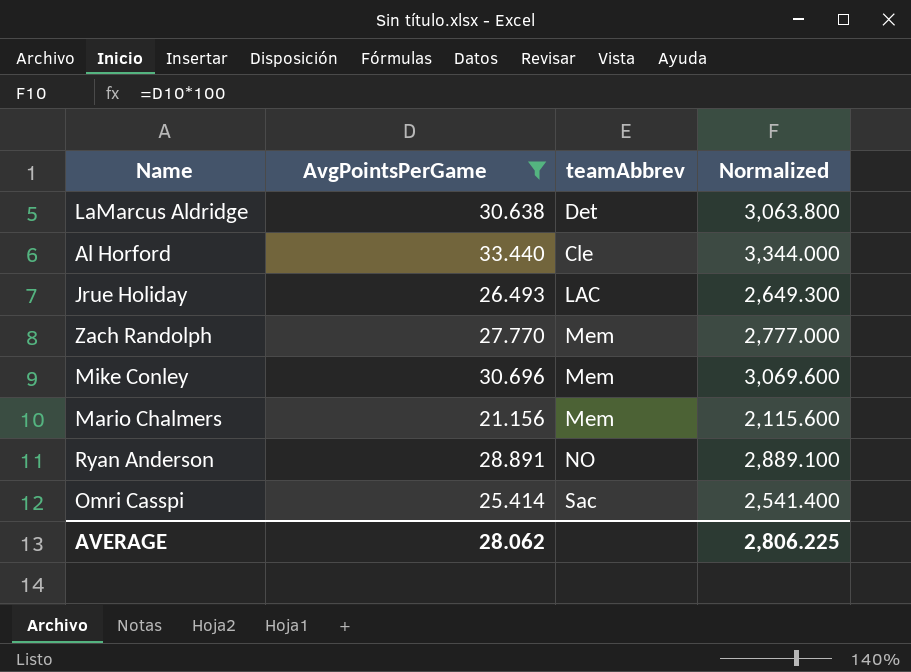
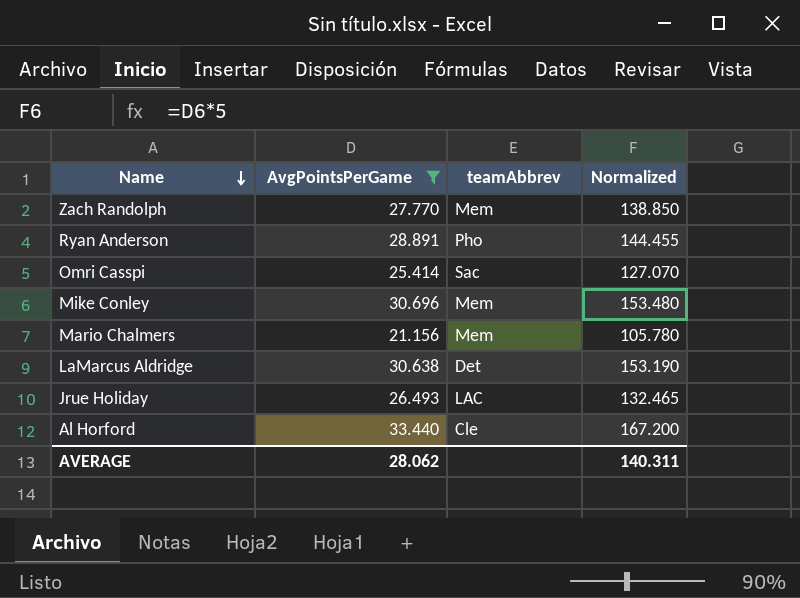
row order: none -> Name descending
column Normalized | formula: [AvgPointsPerGame] * 100 -> [AvgPointsPerGame] * 5
Ryan Anderson | teamAbbrev: NO -> Pho
AVERAGE | Normalized: 2,806.225 -> 140.311

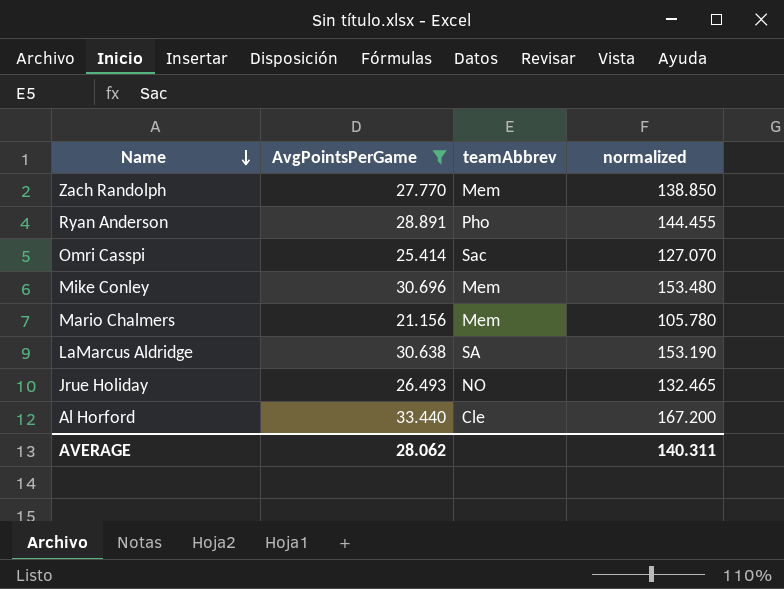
column name: Normalized -> normalized
LaMarcus Aldridge | teamAbbrev: Det -> SA
Jrue Holiday | teamAbbrev: LAC -> NO

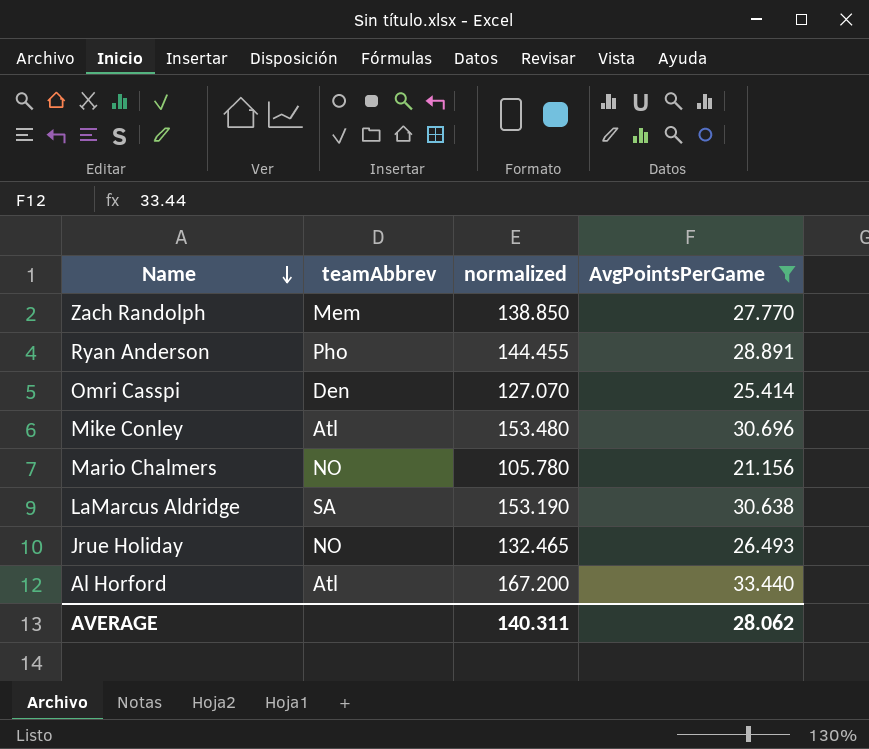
column AvgPointsPerGame | position: 2 -> 4
Omri Casspi | teamAbbrev: Sac -> Den
Mike Conley | teamAbbrev: Mem -> Atl
Mario Chalmers | teamAbbrev: Mem -> NO
Al Horford | teamAbbrev: Cle -> Atl

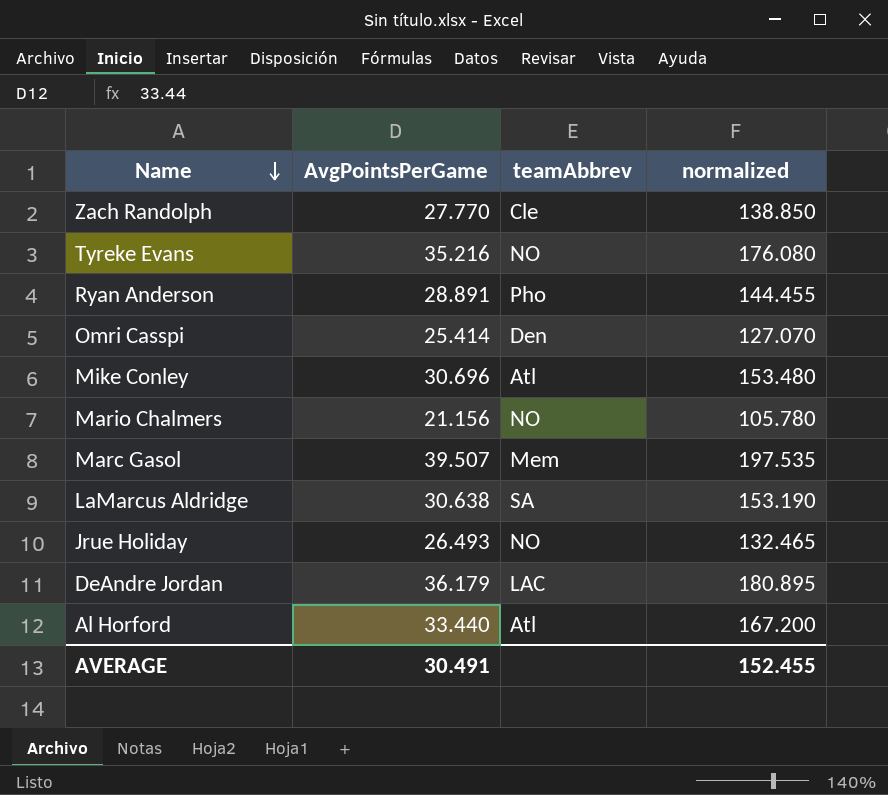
filter: AvgPointsPerGame <= 33.440 -> none
column AvgPointsPerGame | position: 4 -> 2
Zach Randolph | teamAbbrev: Mem -> Cle
AVERAGE | AvgPointsPerGame: 28.062 -> 30.491
AVERAGE | normalized: 140.311 -> 152.455

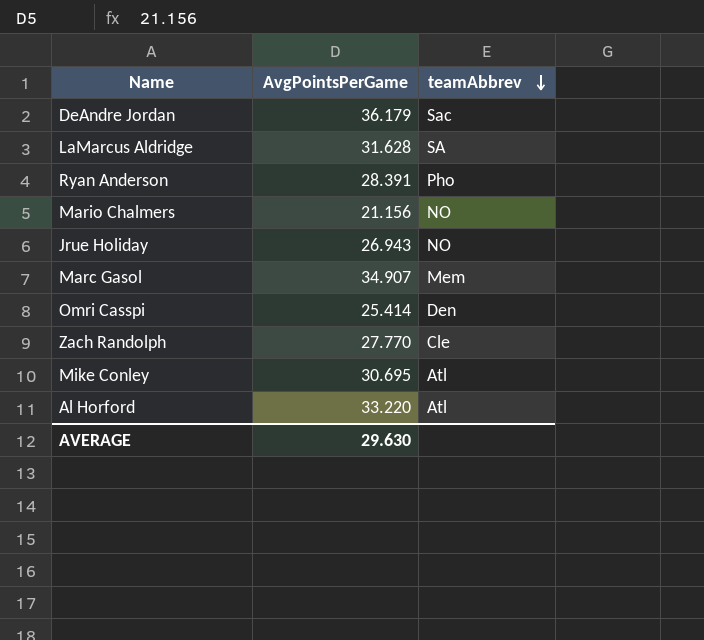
row order: Name descending -> teamAbbrev descending
column normalized | formula: [AvgPointsPerGame] * 5 -> none
row Tyreke Evans: 35.216 | NO | 176.080 -> none
DeAndre Jordan | teamAbbrev: LAC -> Sac
LaMarcus Aldridge | AvgPointsPerGame: 30.638 -> 31.628
Ryan Anderson | AvgPointsPerGame: 28.891 -> 28.391
Jrue Holiday | AvgPointsPerGame: 26.493 -> 26.943
Marc Gasol | AvgPointsPerGame: 39.507 -> 34.907
Mike Conley | AvgPointsPerGame: 30.696 -> 30.695
Al Horford | AvgPointsPerGame: 33.440 -> 33.220
AVERAGE | AvgPointsPerGame: 30.491 -> 29.630

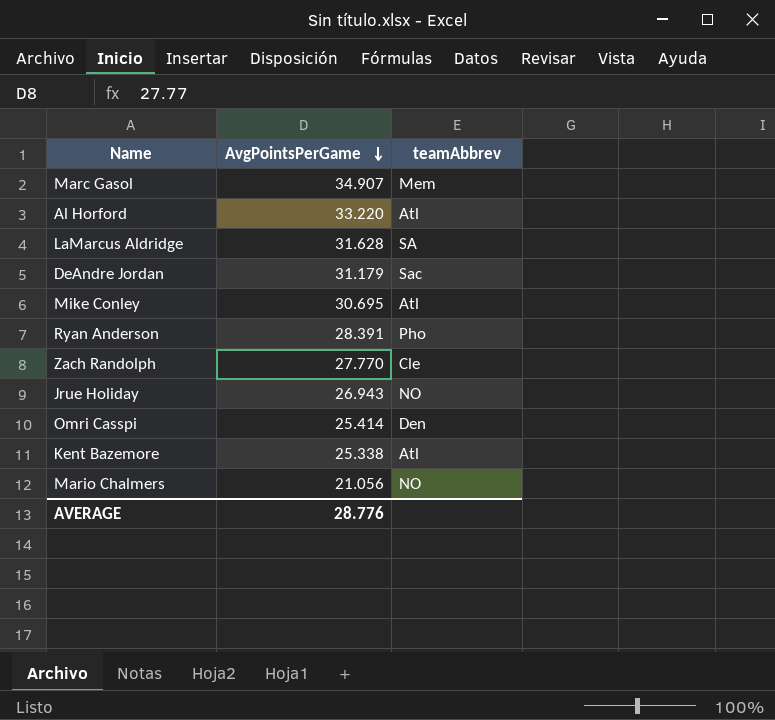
row order: teamAbbrev descending -> AvgPointsPerGame descending
DeAndre Jordan | AvgPointsPerGame: 36.179 -> 31.179
row Kent Bazemore: none -> 25.338 | Atl
Mario Chalmers | AvgPointsPerGame: 21.156 -> 21.056
AVERAGE | AvgPointsPerGame: 29.630 -> 28.776

